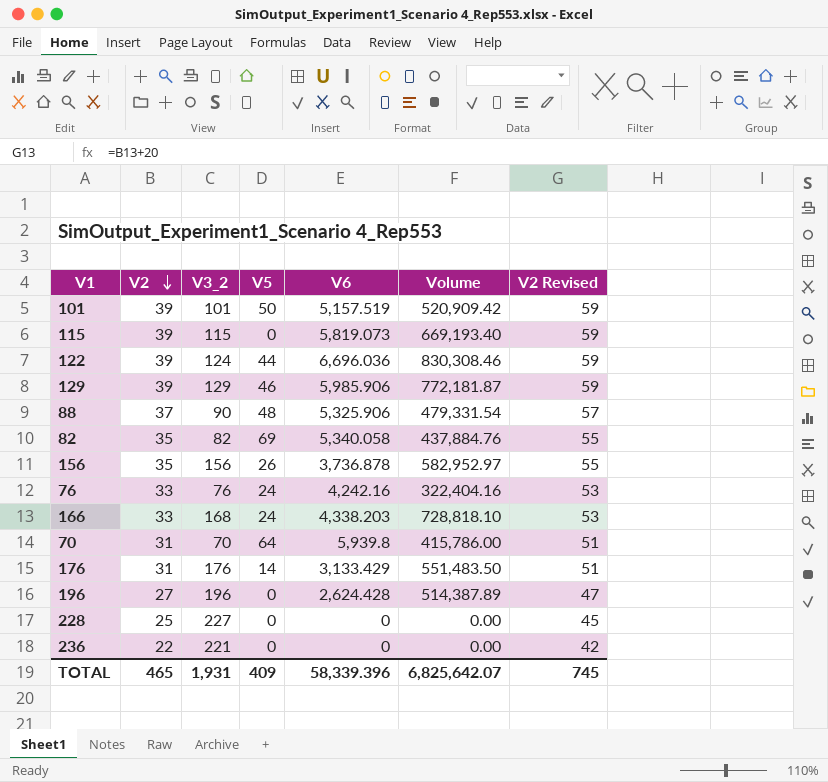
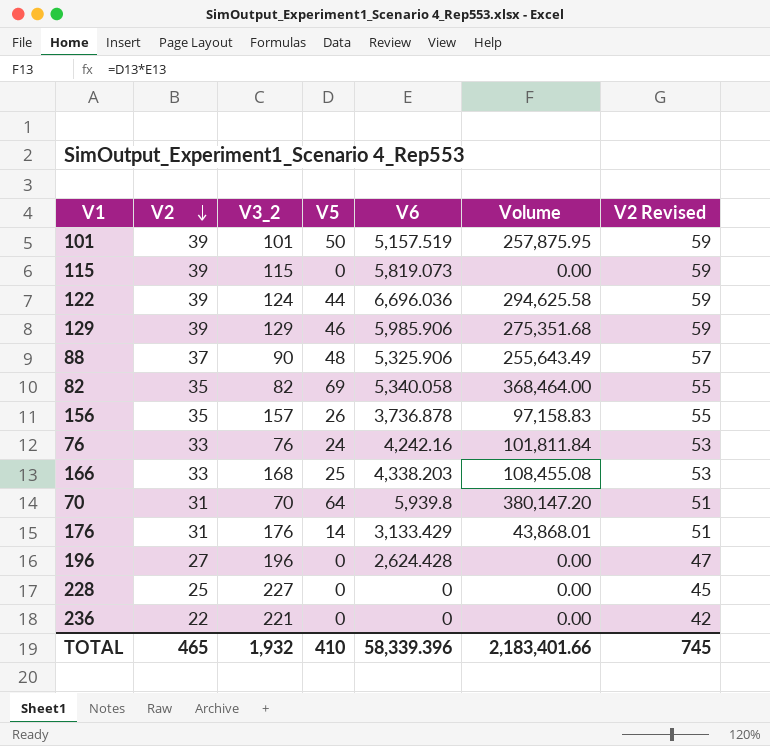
column Volume | formula: [V3_2] * [V6] -> [V5] * [V6]
156 | V3_2: 156 -> 157
166 | V5: 24 -> 25
TOTAL | V3_2: 1,931 -> 1,932
TOTAL | V5: 409 -> 410
TOTAL | Volume: 6,825,642.07 -> 2,183,401.66

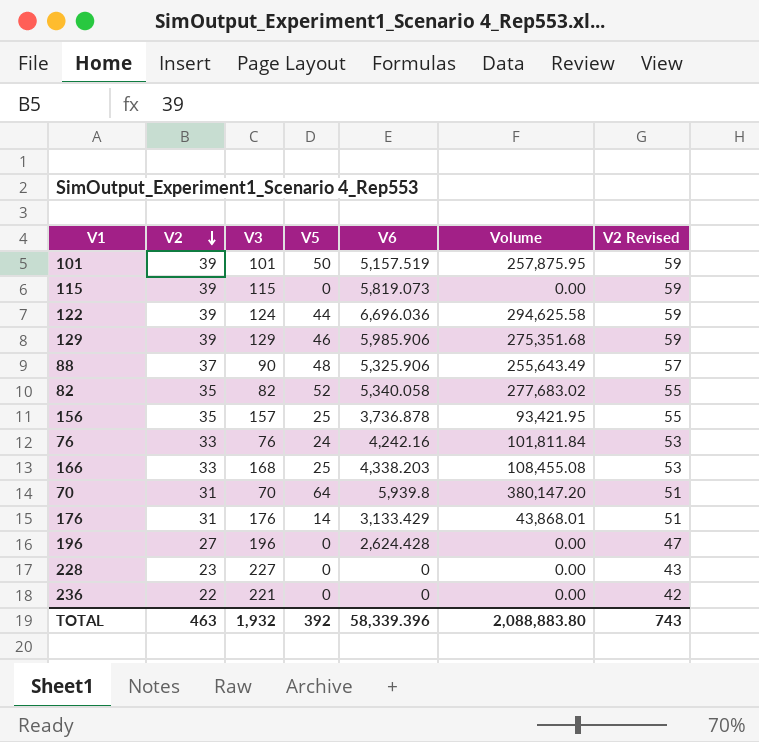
column name: V3_2 -> V3
82 | V5: 69 -> 52
82 | Volume: 368,464.00 -> 277,683.02
156 | V5: 26 -> 25
156 | Volume: 97,158.83 -> 93,421.95
228 | V2: 25 -> 23
228 | V2 Revised: 45 -> 43
TOTAL | V2: 465 -> 463
TOTAL | V5: 410 -> 392
TOTAL | Volume: 2,183,401.66 -> 2,088,883.80
TOTAL | V2 Revised: 745 -> 743

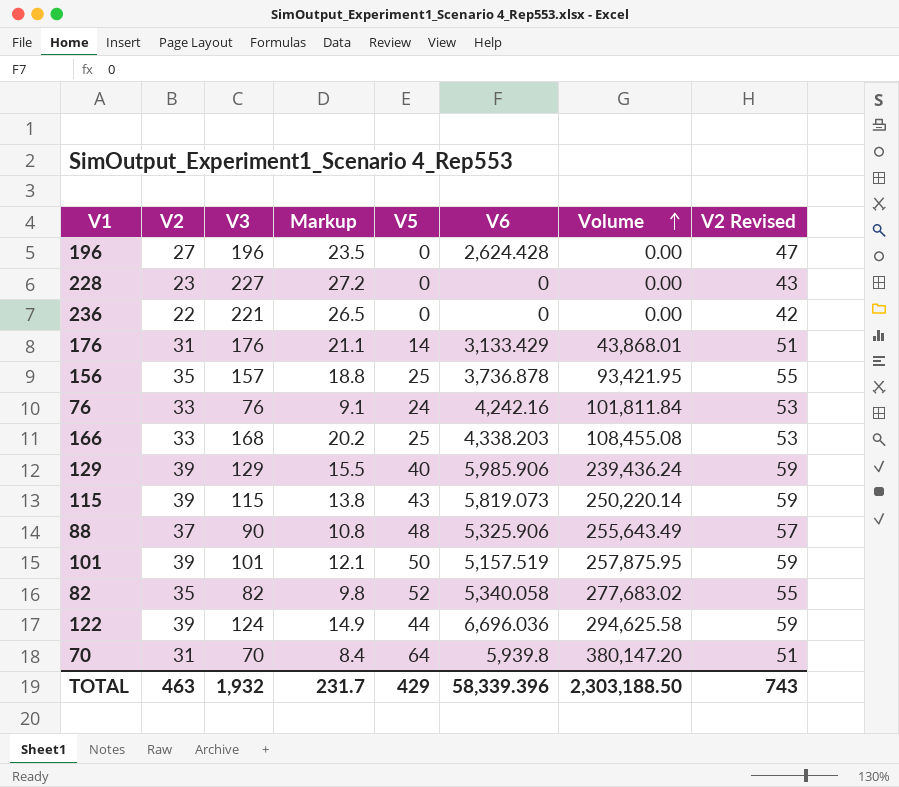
row order: V2 descending -> Volume ascending
column Markup | formula: none -> [V3] * 0.12
129 | V5: 46 -> 40
129 | Volume: 275,351.68 -> 239,436.24
115 | V5: 0 -> 43
115 | Volume: 0.00 -> 250,220.14
TOTAL | V5: 392 -> 429
TOTAL | Volume: 2,088,883.80 -> 2,303,188.50

